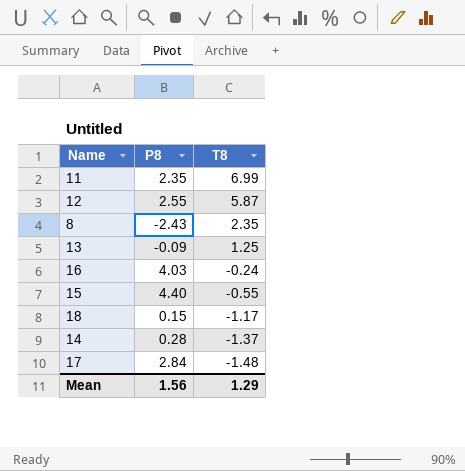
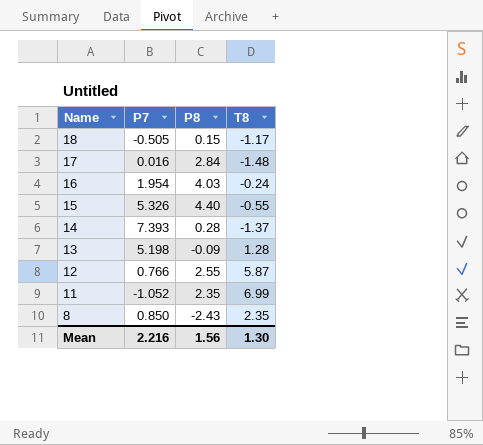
row order: T8 descending -> Name descending
column P7 | position: none -> 2
13 | T8: 1.25 -> 1.28
Mean | T8: 1.29 -> 1.30

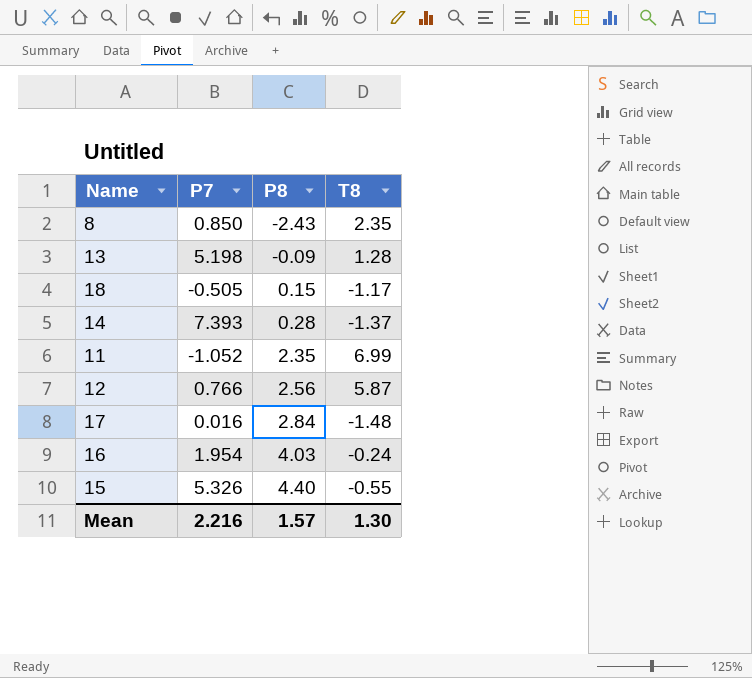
row order: Name descending -> P8 ascending
12 | P8: 2.55 -> 2.56
Mean | P8: 1.56 -> 1.57

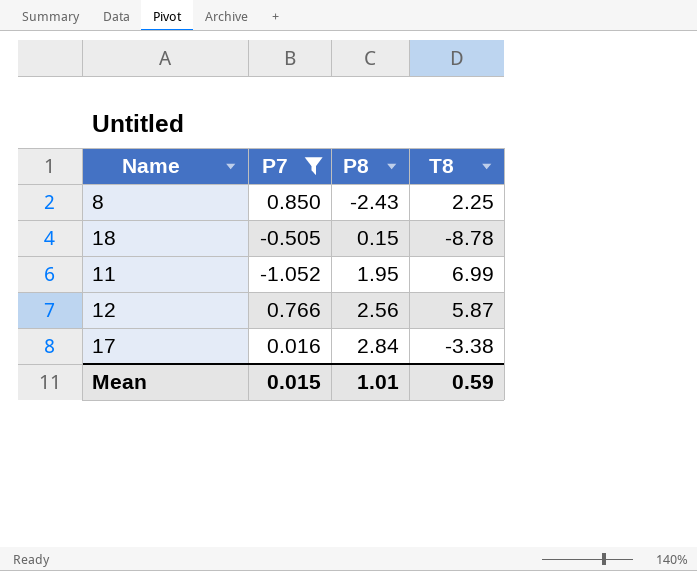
filter: none -> P7 <= 0.850
8 | T8: 2.35 -> 2.25
18 | T8: -1.17 -> -8.78
11 | P8: 2.35 -> 1.95
17 | T8: -1.48 -> -3.38
Mean | P7: 2.216 -> 0.015
Mean | P8: 1.57 -> 1.01
Mean | T8: 1.30 -> 0.59

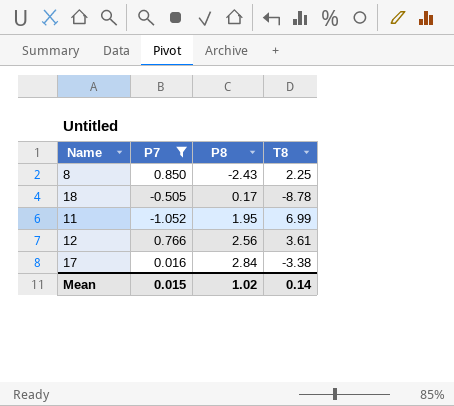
18 | P8: 0.15 -> 0.17
12 | T8: 5.87 -> 3.61
Mean | P8: 1.01 -> 1.02
Mean | T8: 0.59 -> 0.14

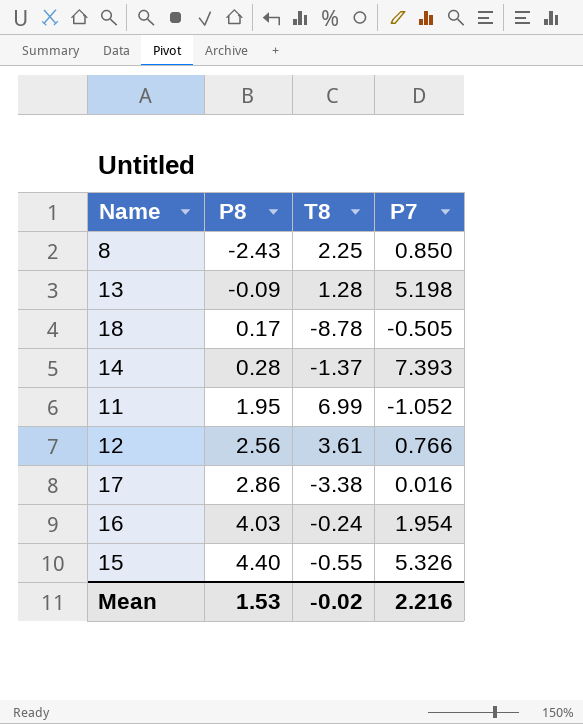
filter: P7 <= 0.850 -> none
column P7 | position: 2 -> 4
17 | P8: 2.84 -> 2.86
Mean | P8: 1.02 -> 1.53
Mean | T8: 0.14 -> -0.02
Mean | P7: 0.015 -> 2.216

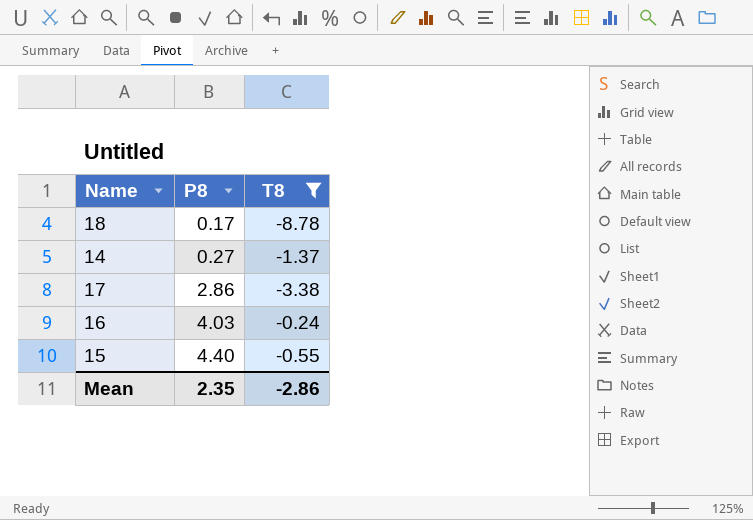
filter: none -> T8 <= -0.24
column P7 | position: 4 -> none
14 | P8: 0.28 -> 0.27
Mean | P8: 1.53 -> 2.35
Mean | T8: -0.02 -> -2.86

